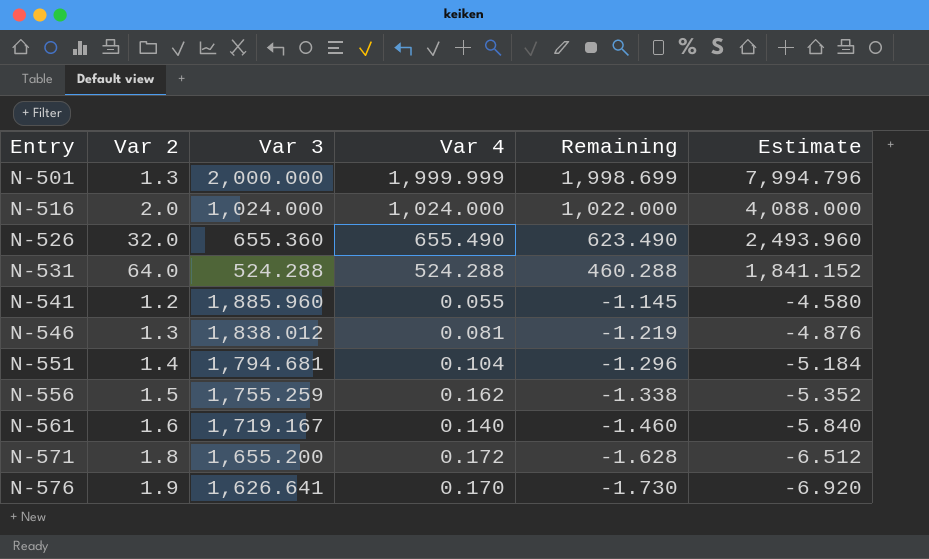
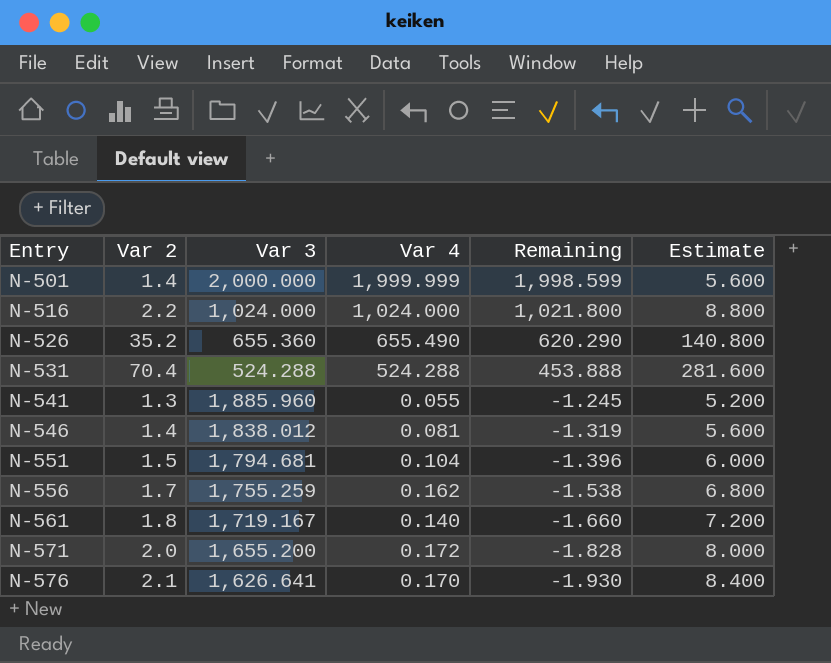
column Estimate | formula: [Remaining] * 4 -> [Var 2] * 4
N-501 | Var 2: 1.3 -> 1.4
N-501 | Remaining: 1,998.699 -> 1,998.599
N-516 | Var 2: 2.0 -> 2.2
N-516 | Remaining: 1,022.000 -> 1,021.800
N-526 | Var 2: 32.0 -> 35.2
N-526 | Remaining: 623.490 -> 620.290
N-531 | Var 2: 64.0 -> 70.4
N-531 | Remaining: 460.288 -> 453.888
N-541 | Var 2: 1.2 -> 1.3
N-541 | Remaining: -1.145 -> -1.245
N-546 | Var 2: 1.3 -> 1.4
N-546 | Remaining: -1.219 -> -1.319
N-551 | Var 2: 1.4 -> 1.5
N-551 | Remaining: -1.296 -> -1.396
N-556 | Var 2: 1.5 -> 1.7
N-556 | Remaining: -1.338 -> -1.538
N-561 | Var 2: 1.6 -> 1.8
N-561 | Remaining: -1.460 -> -1.660
N-571 | Var 2: 1.8 -> 2.0
N-571 | Remaining: -1.628 -> -1.828
N-576 | Var 2: 1.9 -> 2.1
N-576 | Remaining: -1.730 -> -1.930

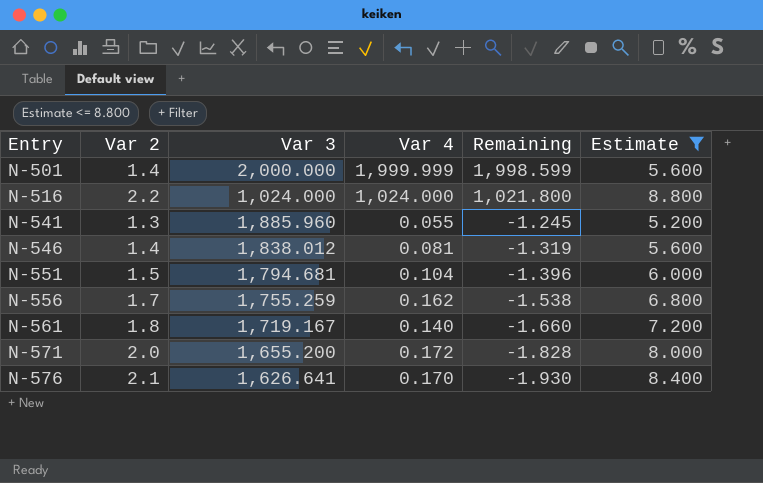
filter: none -> Estimate <= 8.800

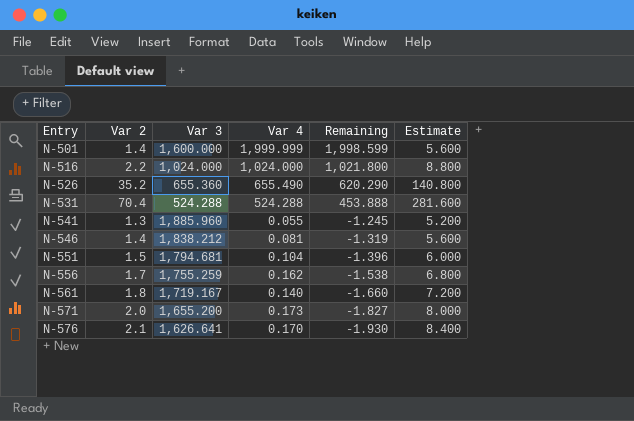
filter: Estimate <= 8.800 -> none
N-501 | Var 3: 2,000.000 -> 1,600.000
N-546 | Var 3: 1,838.012 -> 1,838.212
N-571 | Var 4: 0.172 -> 0.173
N-571 | Remaining: -1.828 -> -1.827

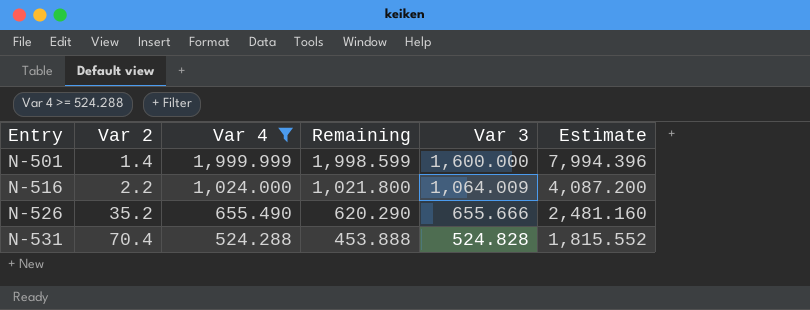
filter: none -> Var 4 >= 524.288
column Var 3 | position: 3 -> 5
column Estimate | formula: [Var 2] * 4 -> [Remaining] * 4
N-516 | Var 3: 1,024.000 -> 1,064.009
N-526 | Var 3: 655.360 -> 655.666
N-531 | Var 3: 524.288 -> 524.828

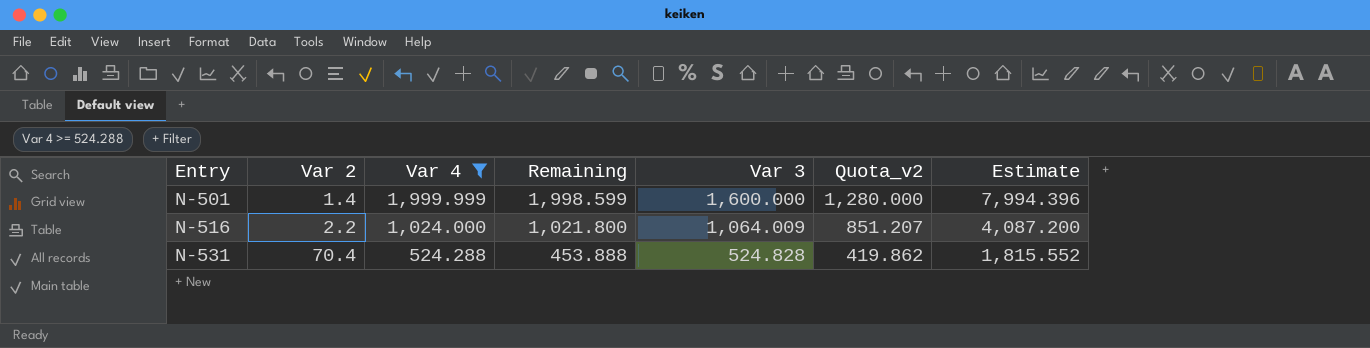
column Quota_v2 | formula: none -> [Var 3] * 0.8
row N-526: 35.2 | 655.490 | 620.290 | 655.666 | 2,481.160 -> none

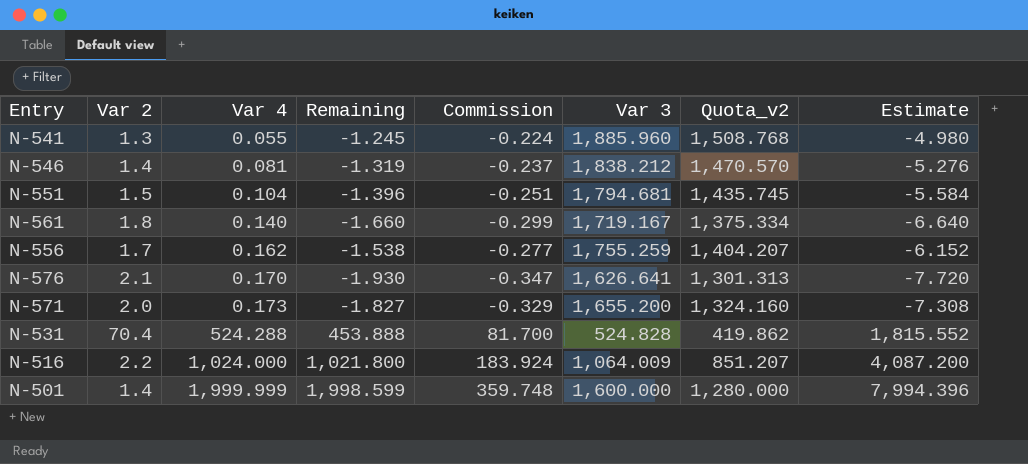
filter: Var 4 >= 524.288 -> none
row order: Entry ascending -> Var 4 ascending
column Commission | formula: none -> [Remaining] * 0.18

